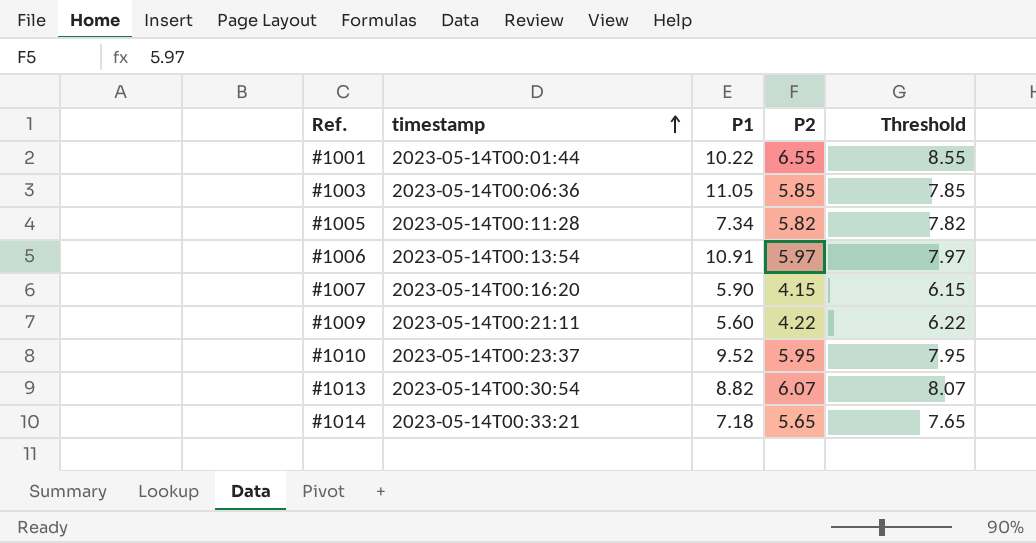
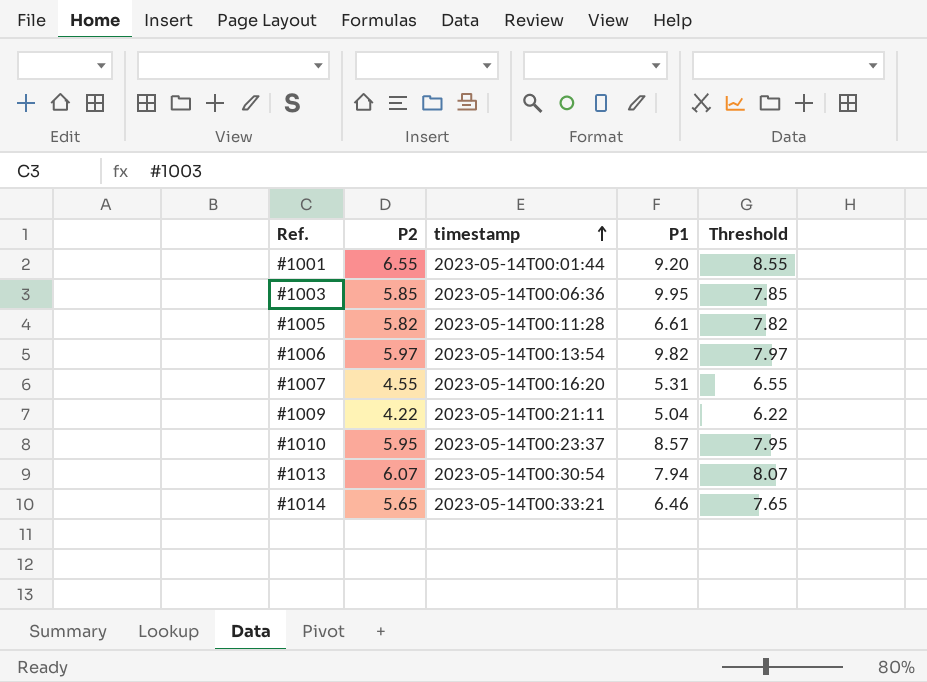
column P2 | position: 4 -> 2
#1001 | P1: 10.22 -> 9.20
#1003 | P1: 11.05 -> 9.95
#1005 | P1: 7.34 -> 6.61
#1006 | P1: 10.91 -> 9.82
#1007 | P2: 4.15 -> 4.55
#1007 | P1: 5.90 -> 5.31
#1007 | Threshold: 6.15 -> 6.55
#1009 | P1: 5.60 -> 5.04
#1010 | P1: 9.52 -> 8.57
#1013 | P1: 8.82 -> 7.94
#1014 | P1: 7.18 -> 6.46

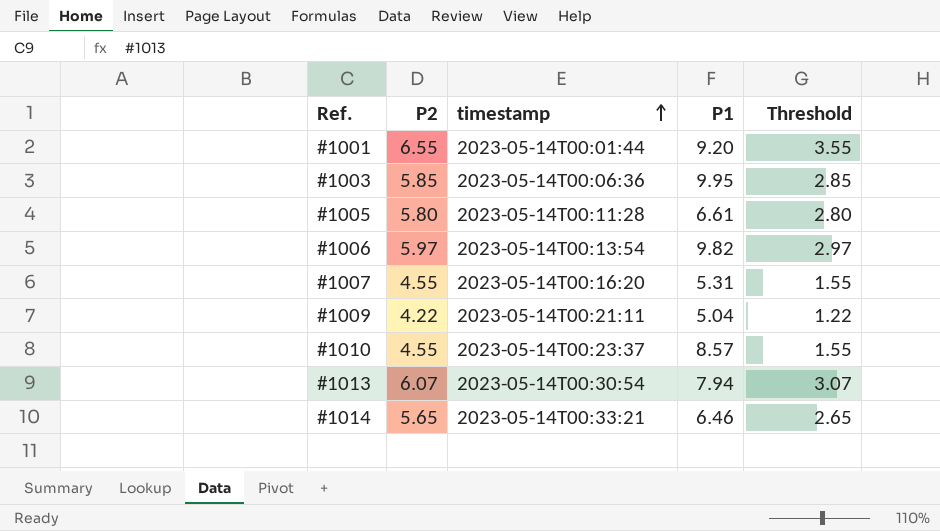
column Threshold | formula: [P2] + 2 -> [P2] - 3
#1005 | P2: 5.82 -> 5.80
#1010 | P2: 5.95 -> 4.55

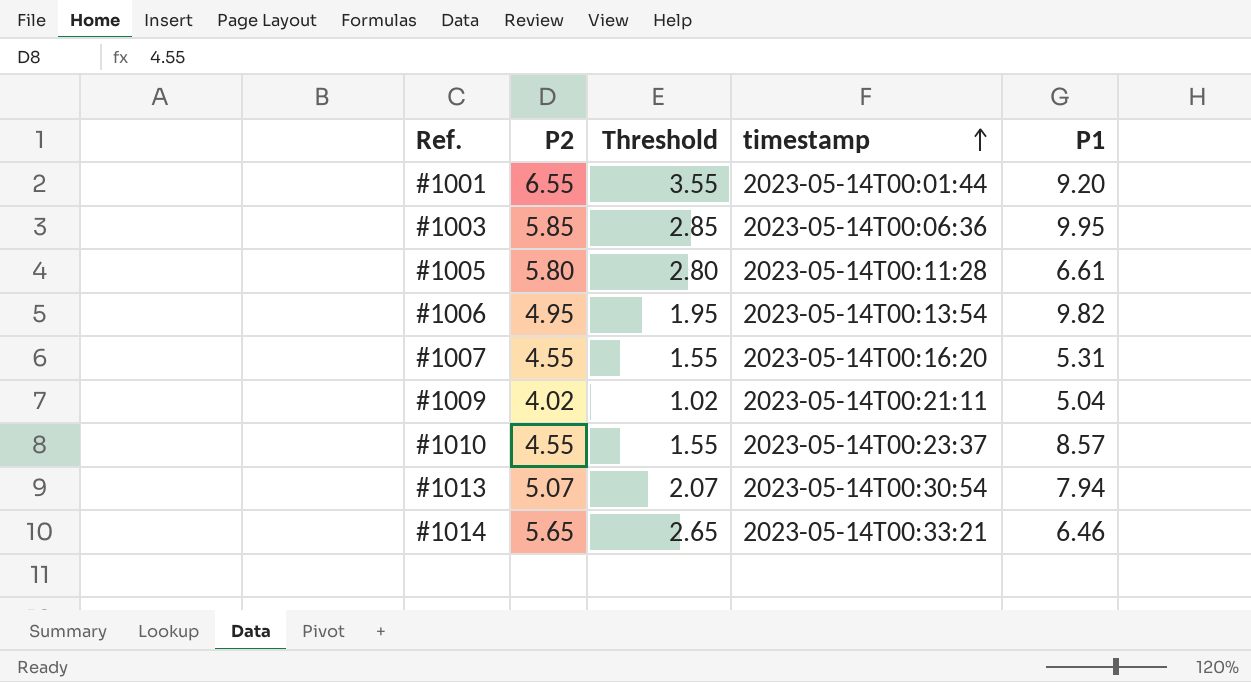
column Threshold | position: 5 -> 3
#1006 | P2: 5.97 -> 4.95
#1006 | Threshold: 2.97 -> 1.95
#1009 | P2: 4.22 -> 4.02
#1009 | Threshold: 1.22 -> 1.02
#1013 | P2: 6.07 -> 5.07
#1013 | Threshold: 3.07 -> 2.07

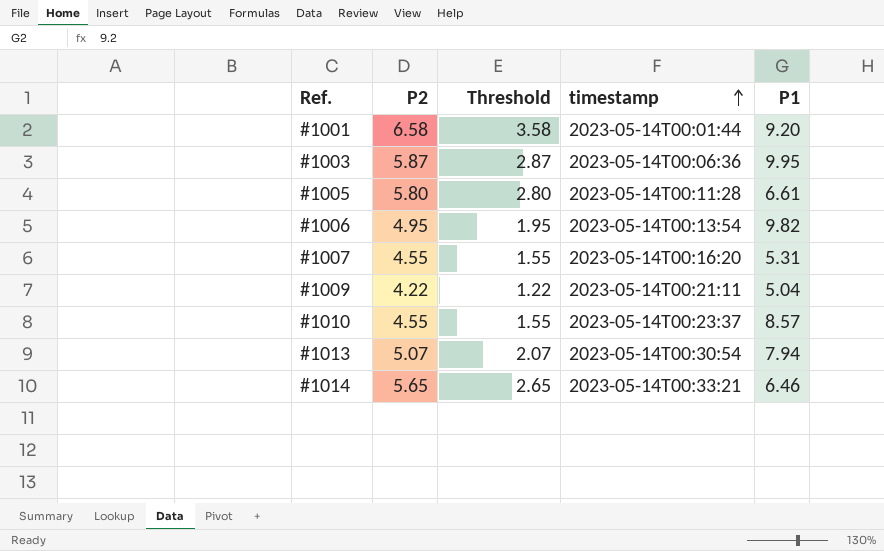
#1001 | P2: 6.55 -> 6.58
#1001 | Threshold: 3.55 -> 3.58
#1003 | P2: 5.85 -> 5.87
#1003 | Threshold: 2.85 -> 2.87
#1009 | P2: 4.02 -> 4.22
#1009 | Threshold: 1.02 -> 1.22

